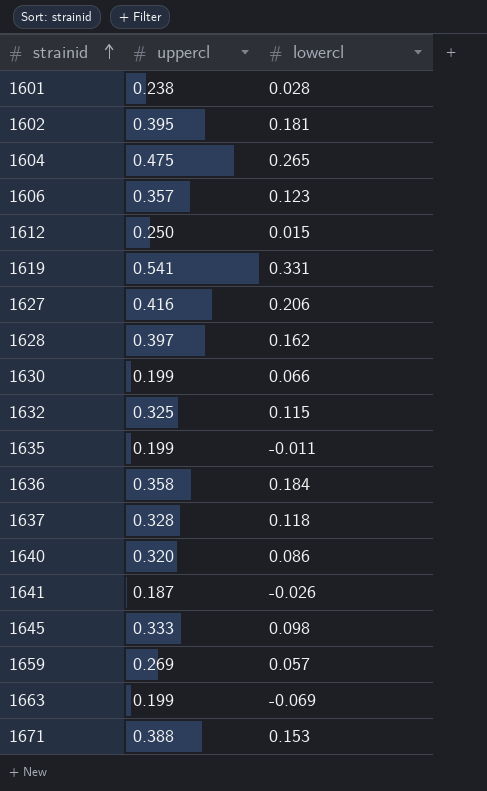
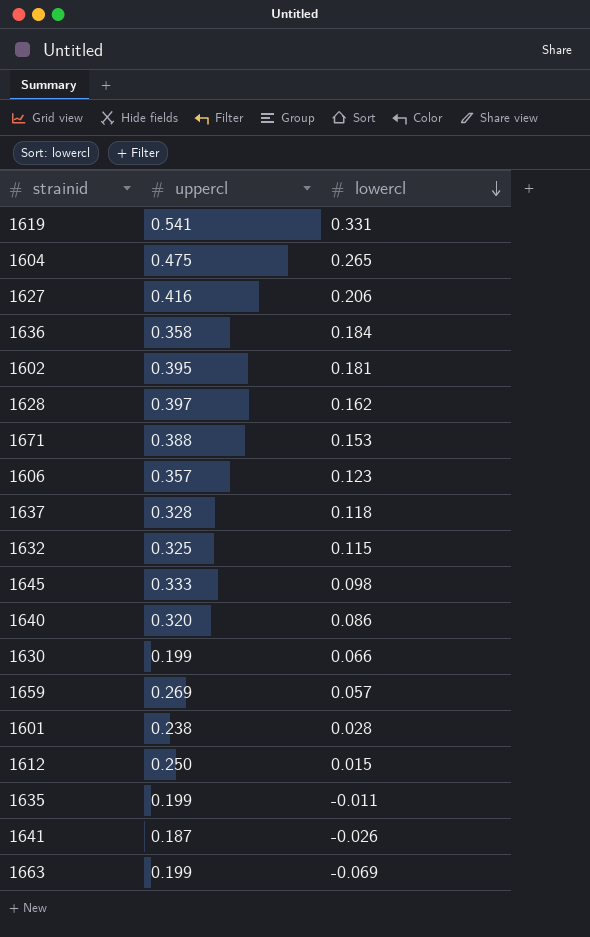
row order: strainid ascending -> lowercl descending

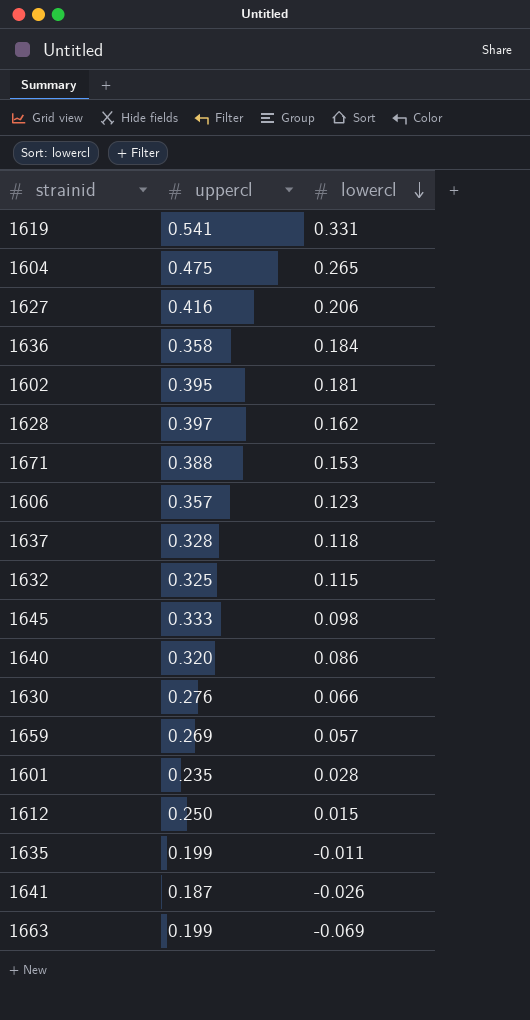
1630 | uppercl: 0.199 -> 0.276
1601 | uppercl: 0.238 -> 0.235

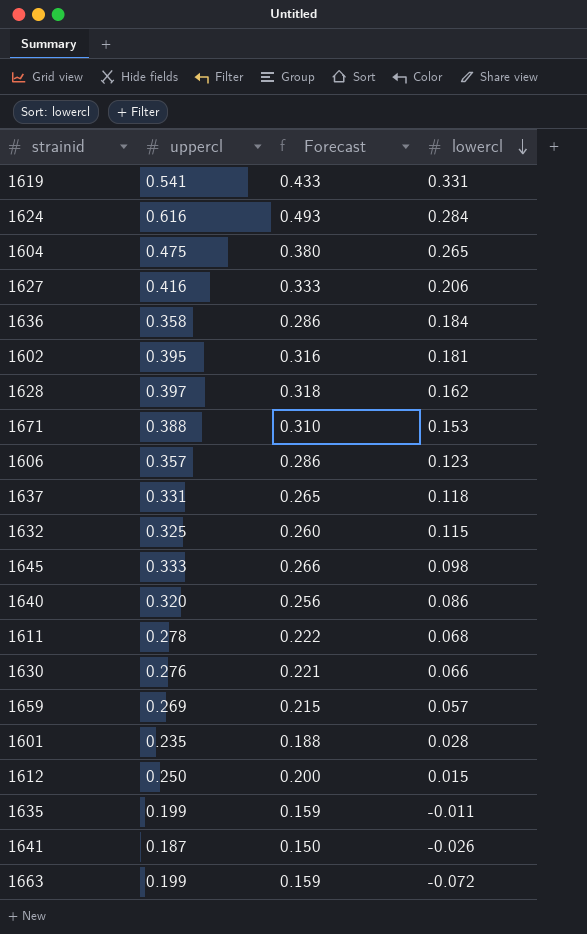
column Forecast | formula: none -> [uppercl] * 0.8
row 1624: none -> 0.616 | 0.493 | 0.284
1637 | uppercl: 0.328 -> 0.331
row 1611: none -> 0.278 | 0.222 | 0.068
1663 | lowercl: -0.069 -> -0.072

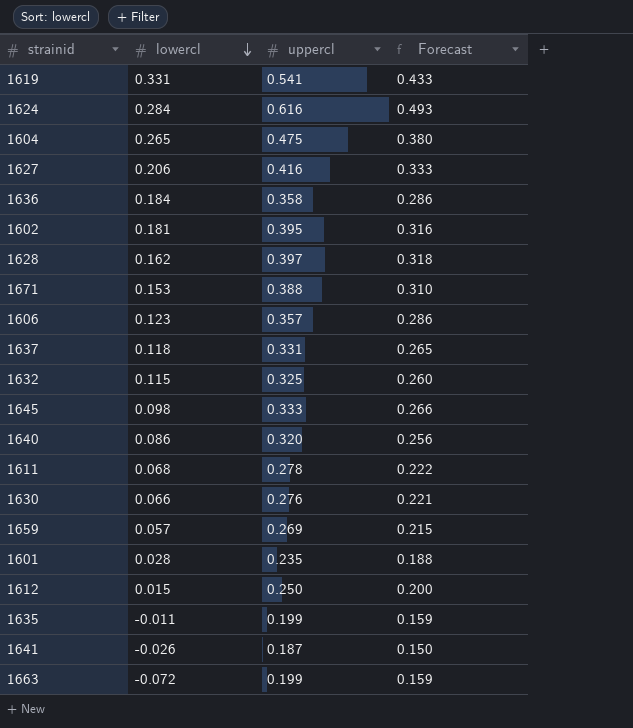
column lowercl | position: 4 -> 2

